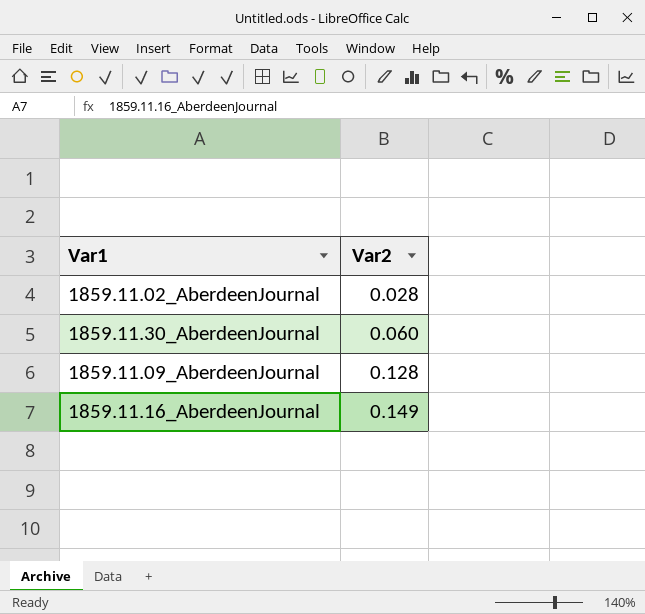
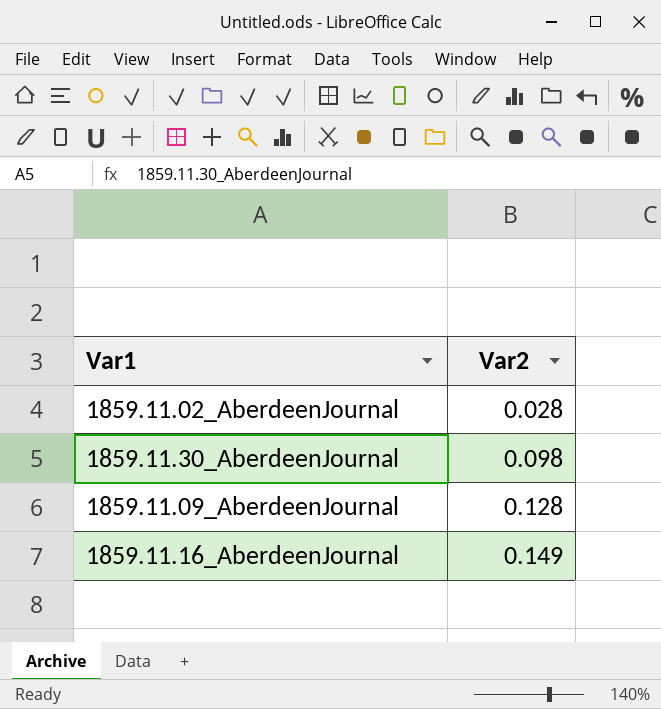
1859.11.30_AberdeenJournal | Var2: 0.060 -> 0.098

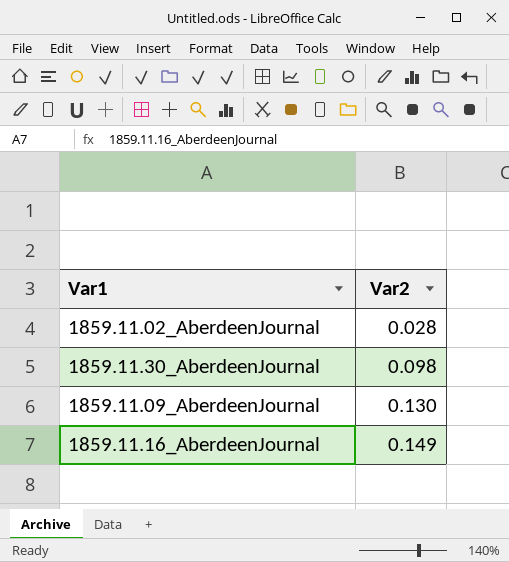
1859.11.09_AberdeenJournal | Var2: 0.128 -> 0.130

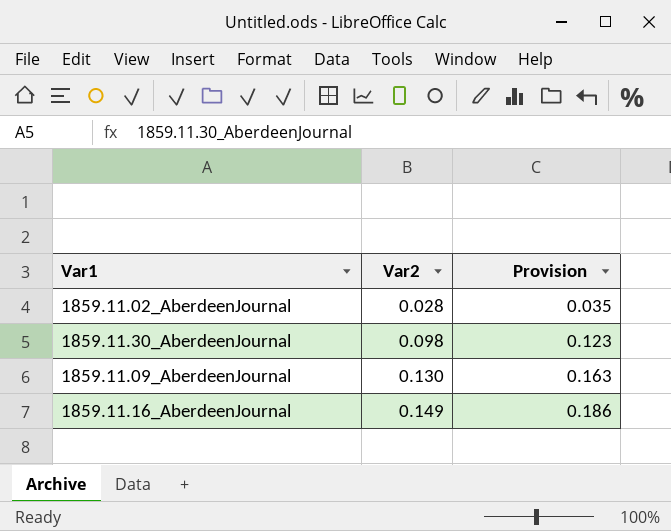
column Provision | formula: none -> [Var2] * 1.25

